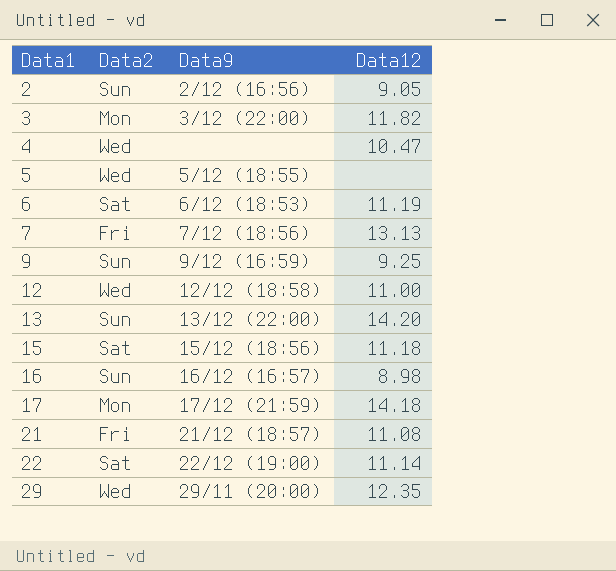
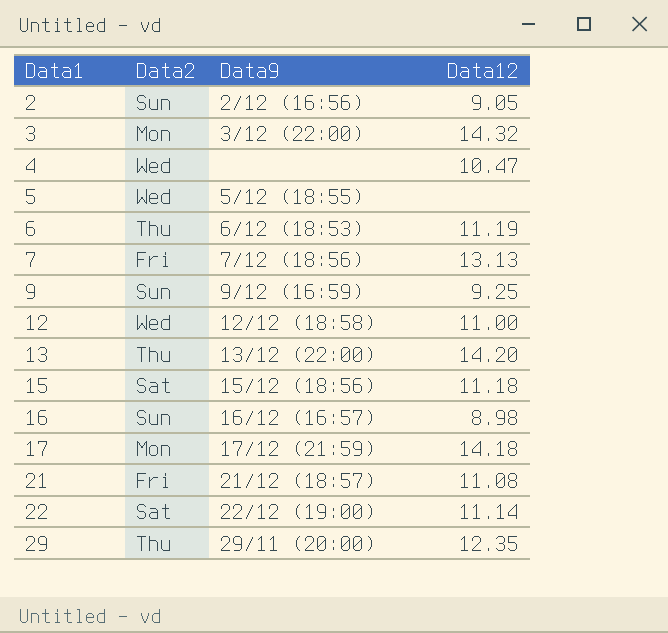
3 | Data12: 11.82 -> 14.32
6 | Data2: Sat -> Thu
13 | Data2: Sun -> Thu
29 | Data2: Wed -> Thu

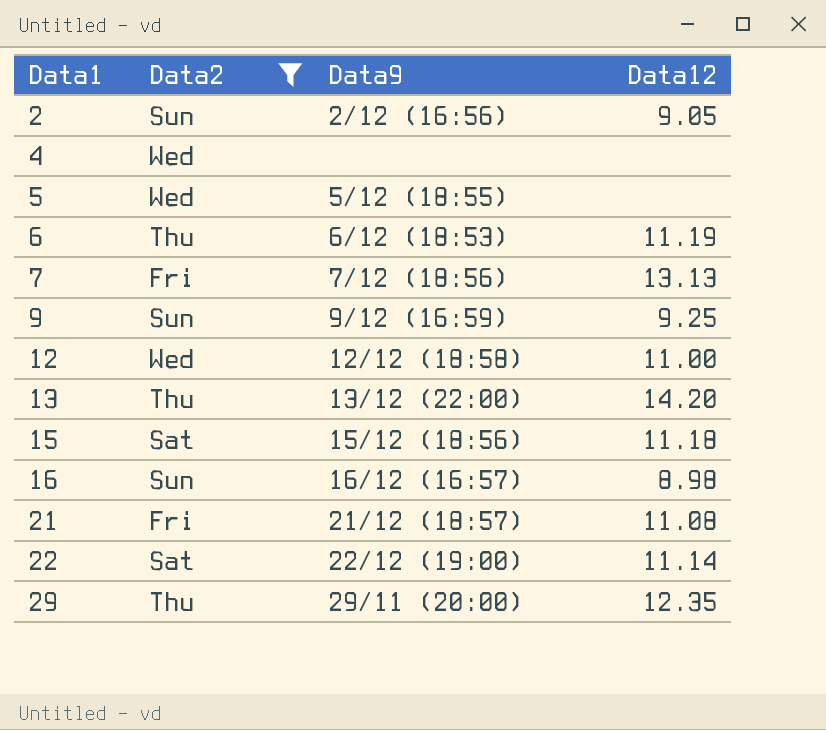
filter: none -> Data2 != Mon
4 | Data12: 10.47 -> none

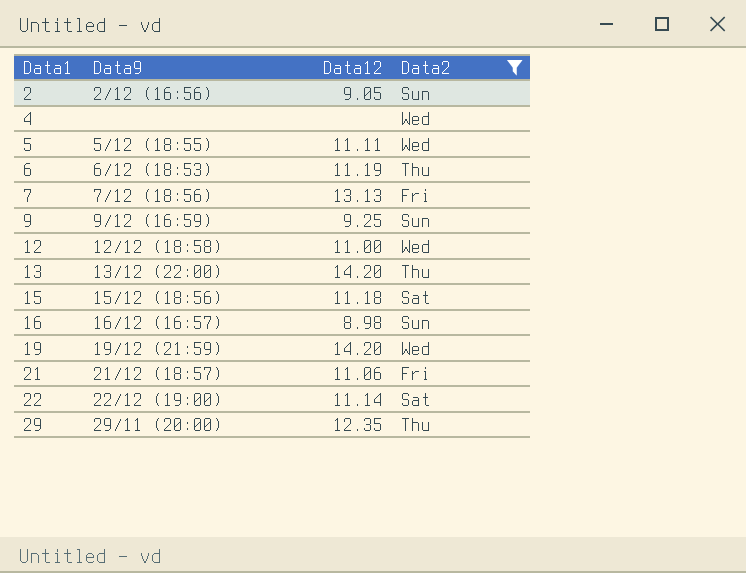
column Data2 | position: 2 -> 4
5 | Data12: none -> 11.11
row 19: none -> 19/12 (21:59) | 14.20 | Wed
21 | Data12: 11.08 -> 11.06

